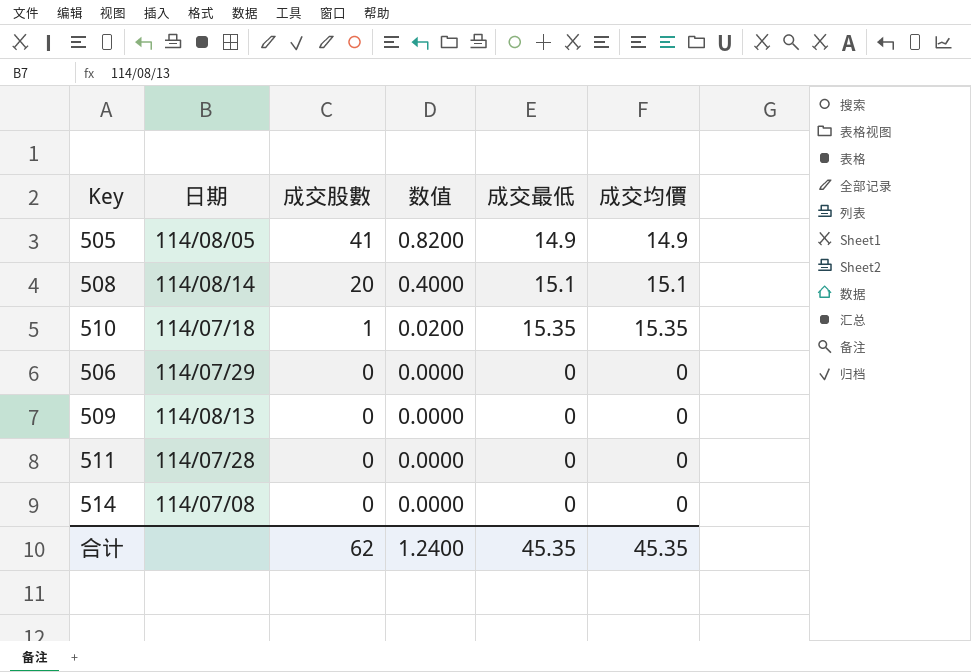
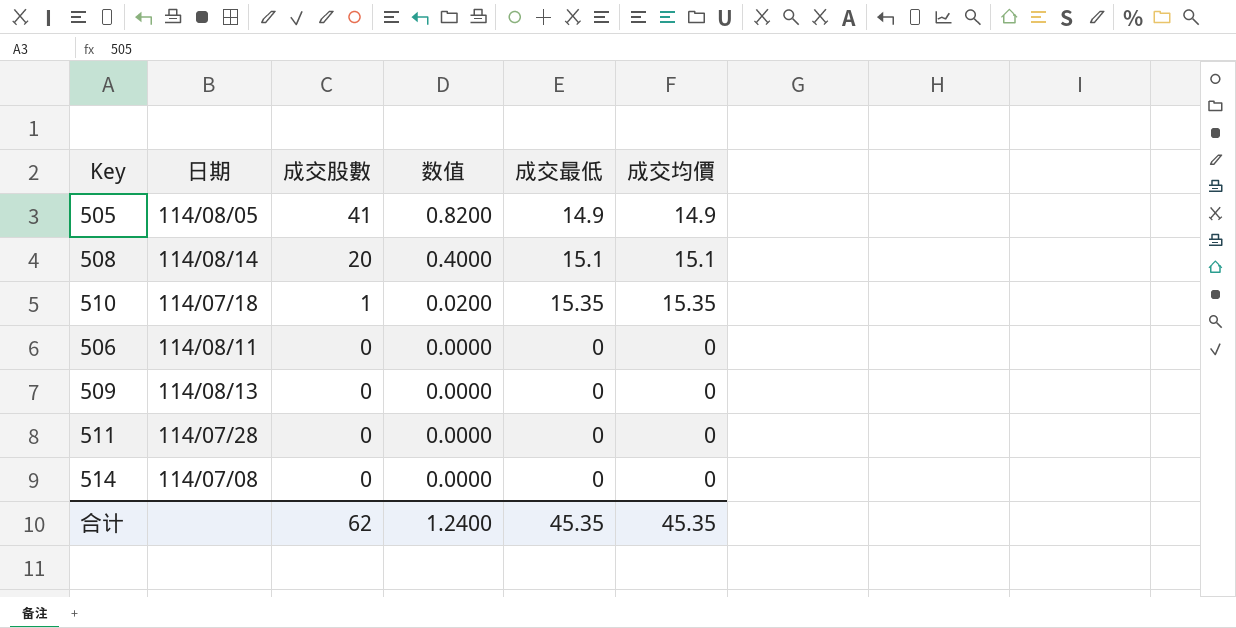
506 | 日期: 114/07/29 -> 114/08/11

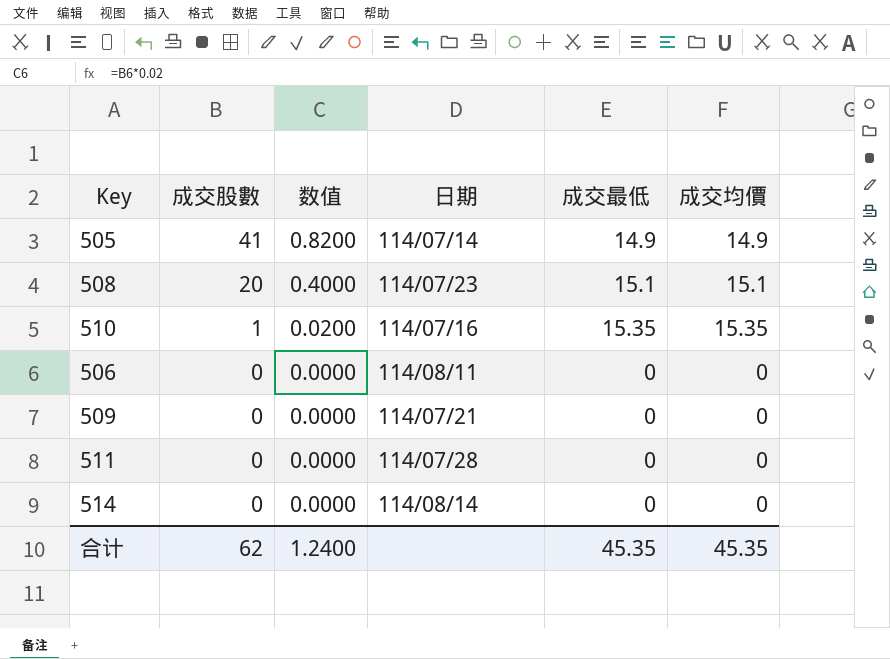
column 日期 | position: 2 -> 4
505 | 日期: 114/08/05 -> 114/07/14
508 | 日期: 114/08/14 -> 114/07/23
510 | 日期: 114/07/18 -> 114/07/16
509 | 日期: 114/08/13 -> 114/07/21
514 | 日期: 114/07/08 -> 114/08/14

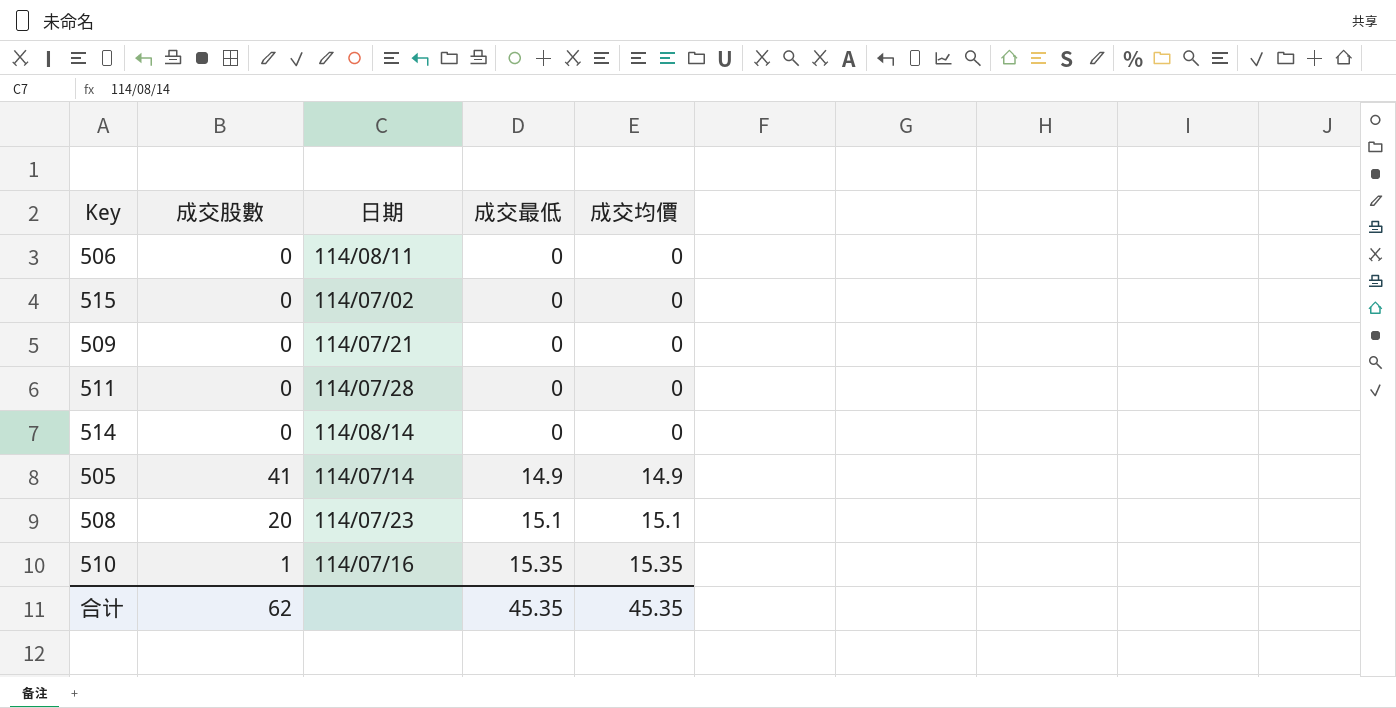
row order: 成交股數 descending -> 成交最低 ascending
column 数值 | formula: [成交股數] * 0.02 -> none
row 515: none -> 0 | 114/07/02 | 0 | 0

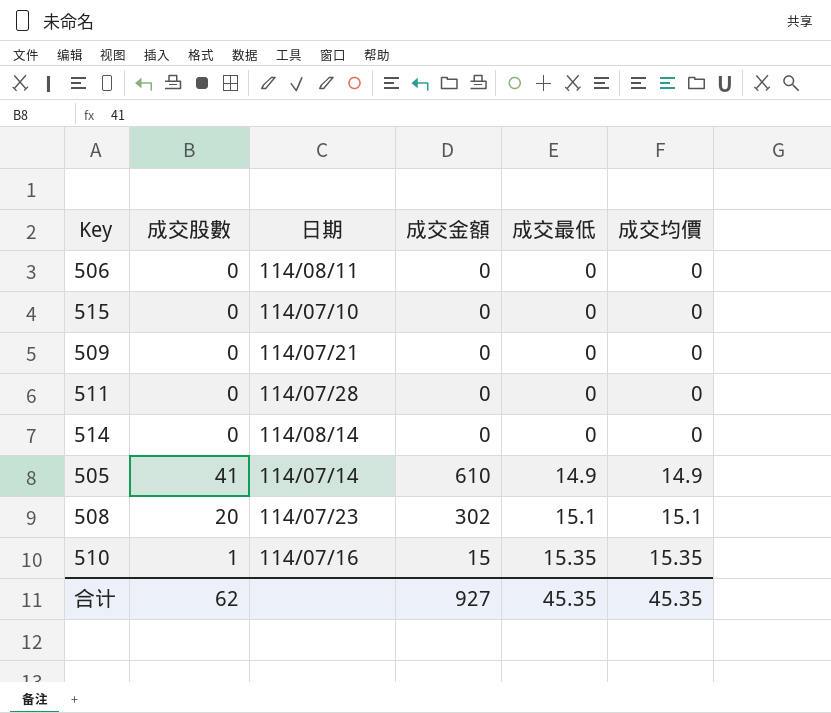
column 成交金額 | position: none -> 4
515 | 日期: 114/07/02 -> 114/07/10

